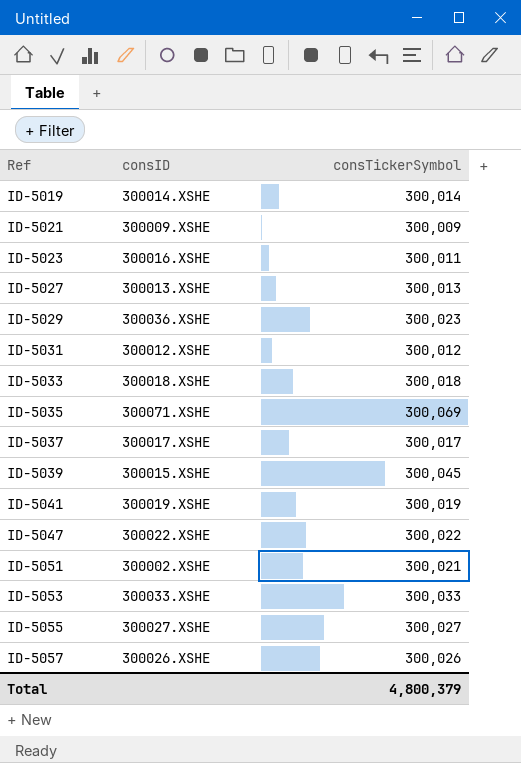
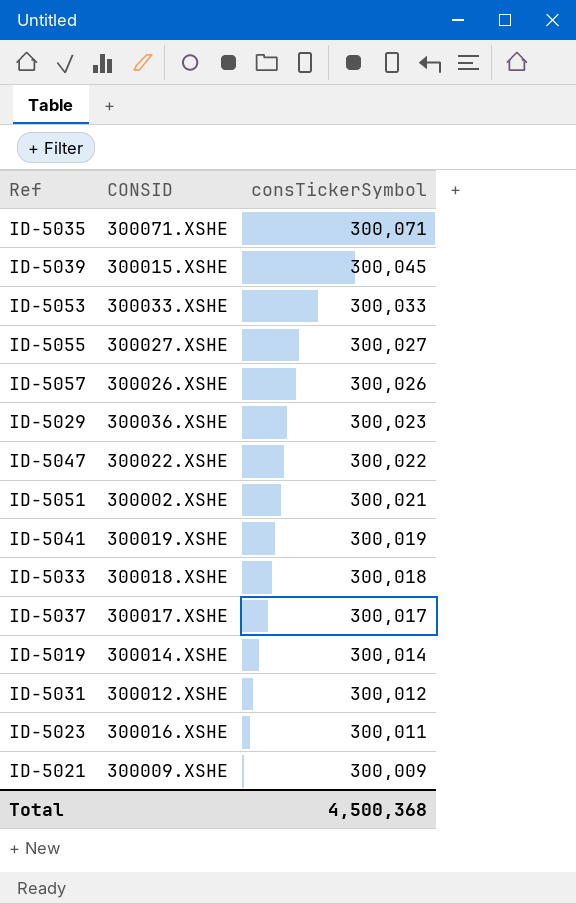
row order: Ref ascending -> consTickerSymbol descending
column name: consID -> CONSID
row ID-5027: 300013.XSHE | 300,013 -> none
ID-5035 | consTickerSymbol: 300,069 -> 300,071
Total | consTickerSymbol: 4,800,379 -> 4,500,368

